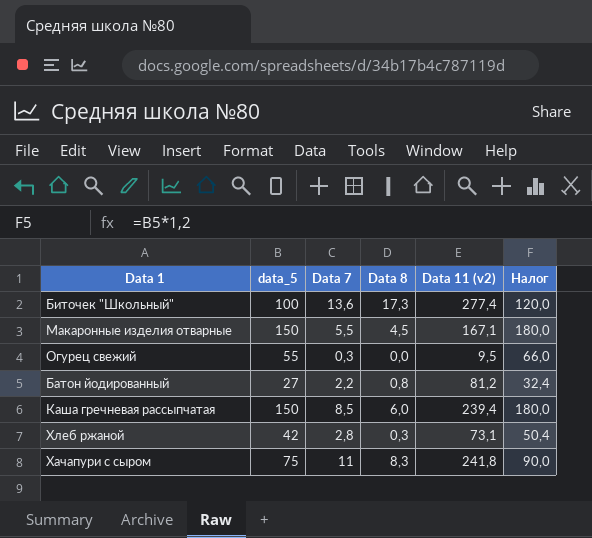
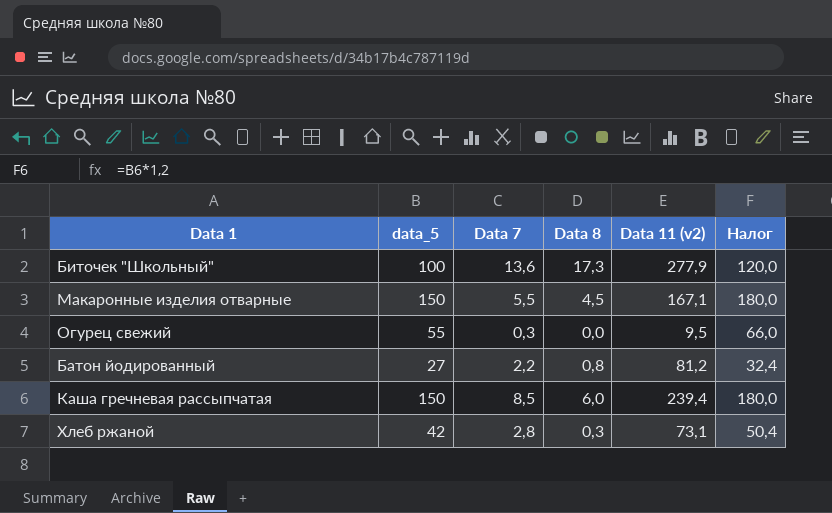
row Хачапури с сыром: 75 | 11 | 8,3 | 241,8 | 90,0 -> none
Биточек "Школьный" | Data 11 (v2): 277,4 -> 277,9

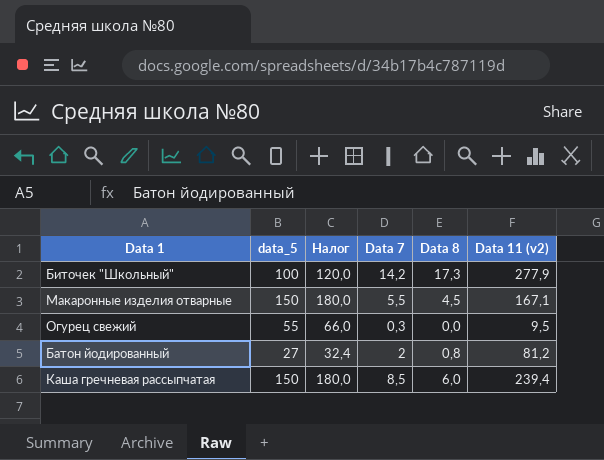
column Налог | position: 6 -> 3
row Хлеб ржаной: 42 | 2,8 | 0,3 | 73,1 | 50,4 -> none
Биточек "Школьный" | Data 7: 13,6 -> 14,2
Батон йодированный | Data 7: 2,2 -> 2

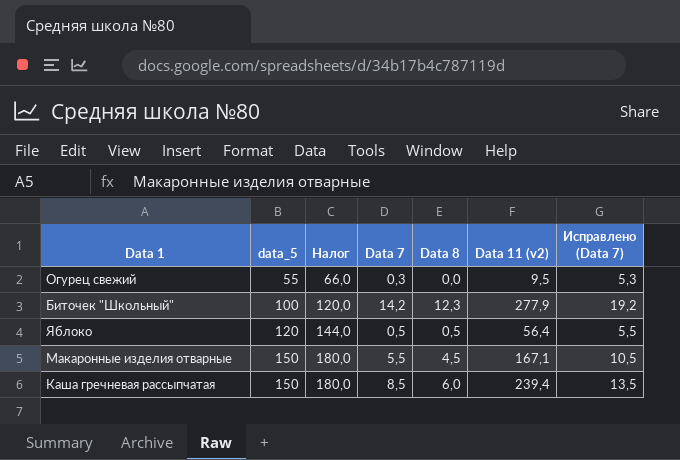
row order: none -> data_5 ascending
column Исправлено (Data 7) | formula: none -> [Data 7] + 5
row Батон йодированный: 27 | 32,4 | 2 | 0,8 | 81,2 -> none
Биточек "Школьный" | Data 8: 17,3 -> 12,3
row Яблоко: none -> 120 | 144,0 | 0,5 | 0,5 | 56,4 | 5,5

